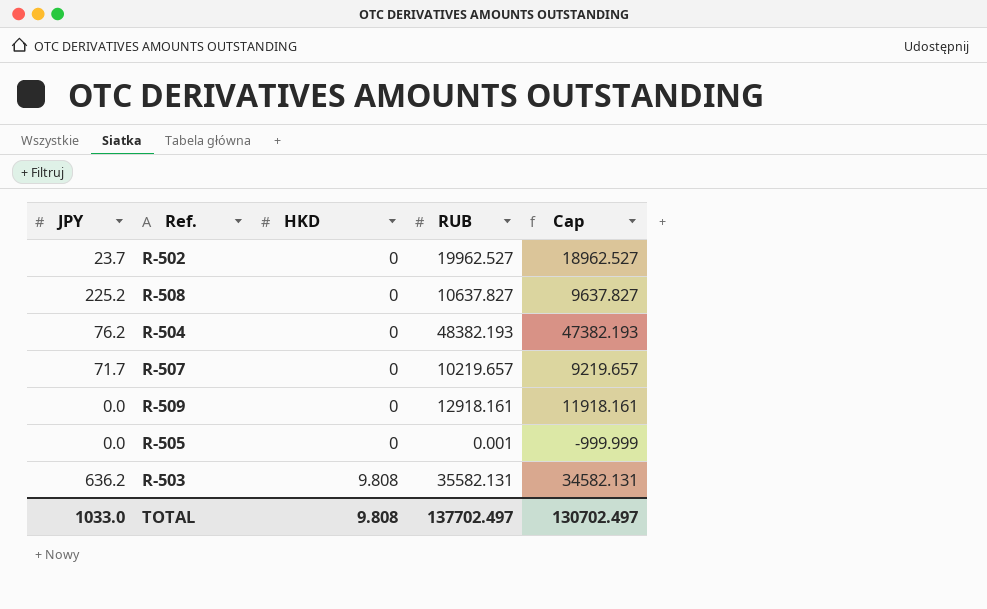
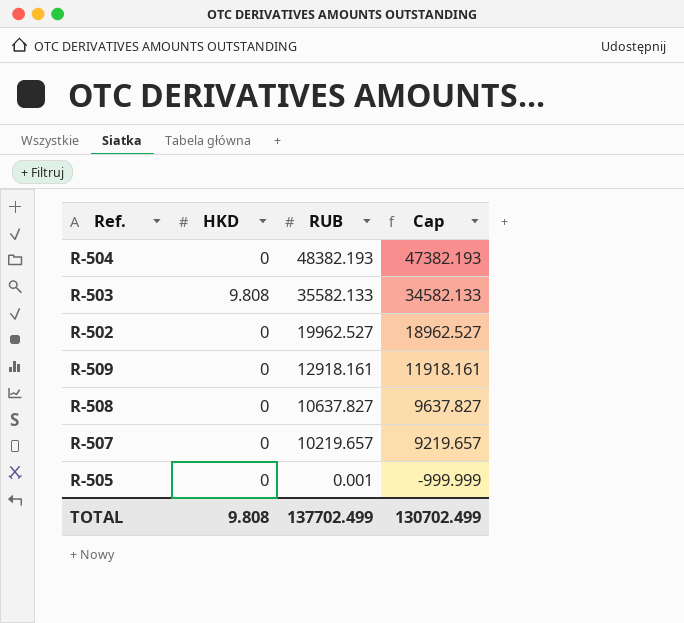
row order: HKD ascending -> RUB descending
column JPY | position: 1 -> none
R-503 | RUB: 35582.131 -> 35582.133
R-503 | Cap: 34582.131 -> 34582.133
TOTAL | RUB: 137702.497 -> 137702.499
TOTAL | Cap: 130702.497 -> 130702.499

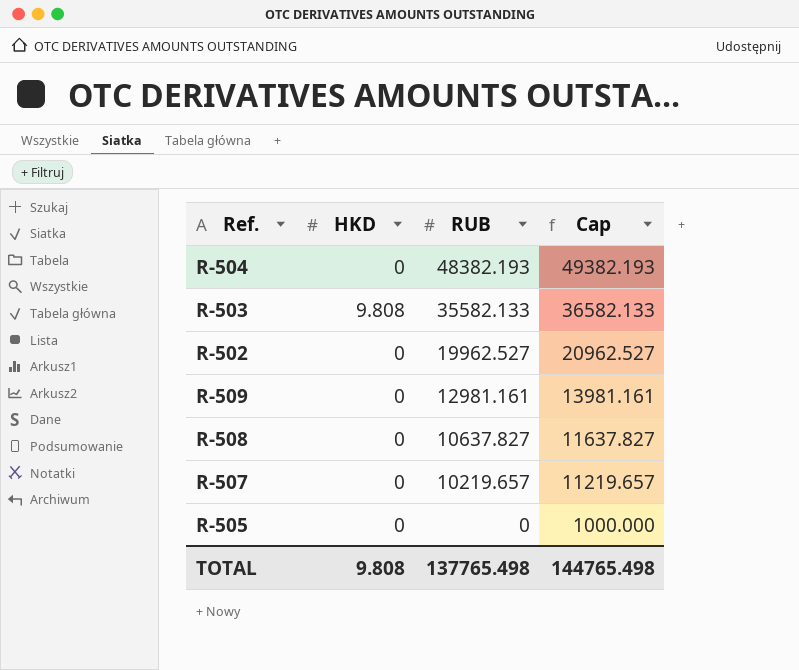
column Cap | formula: [RUB] - 1000 -> [RUB] + 1000
R-509 | RUB: 12918.161 -> 12981.161
R-505 | RUB: 0.001 -> 0
TOTAL | RUB: 137702.499 -> 137765.498
TOTAL | Cap: 130702.499 -> 144765.498

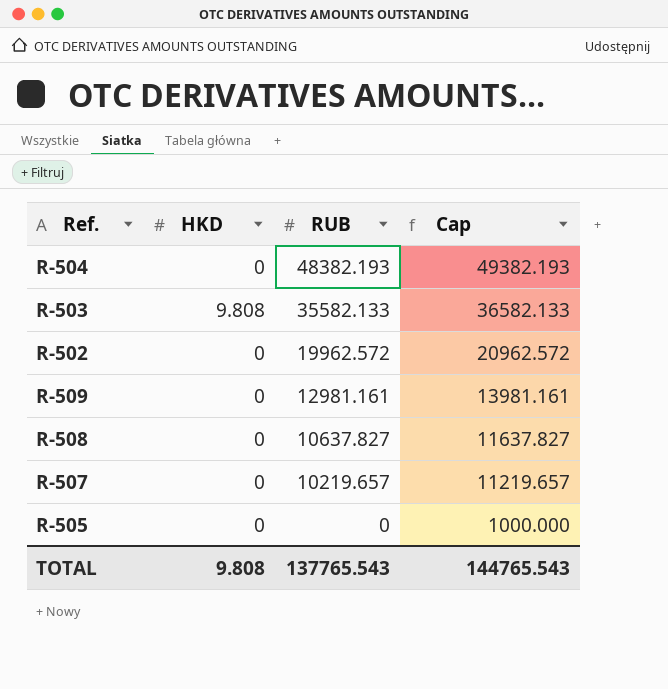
R-502 | RUB: 19962.527 -> 19962.572
R-502 | Cap: 20962.527 -> 20962.572
TOTAL | RUB: 137765.498 -> 137765.543
TOTAL | Cap: 144765.498 -> 144765.543

